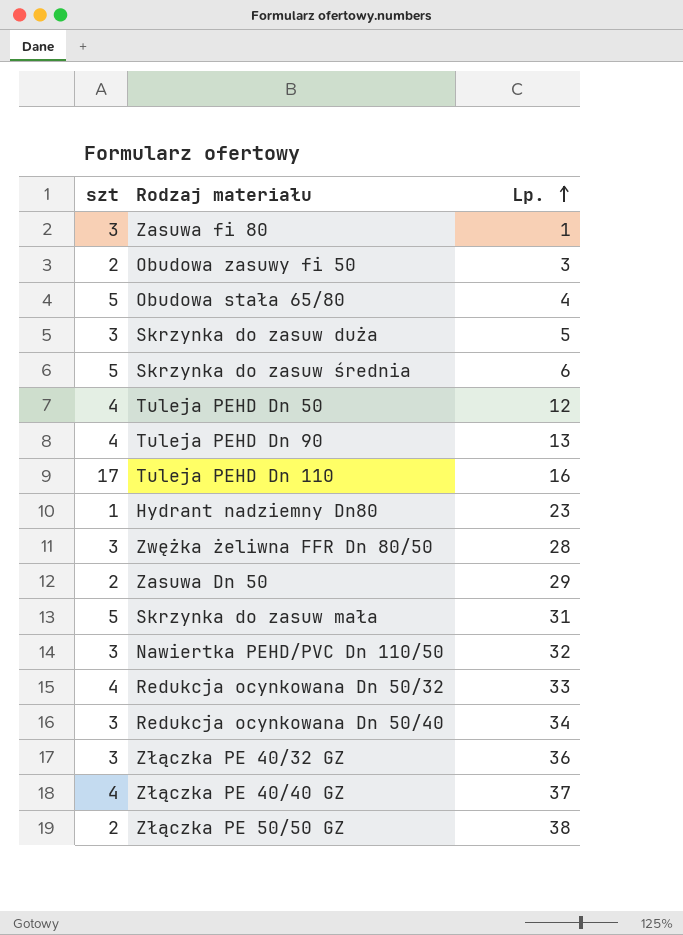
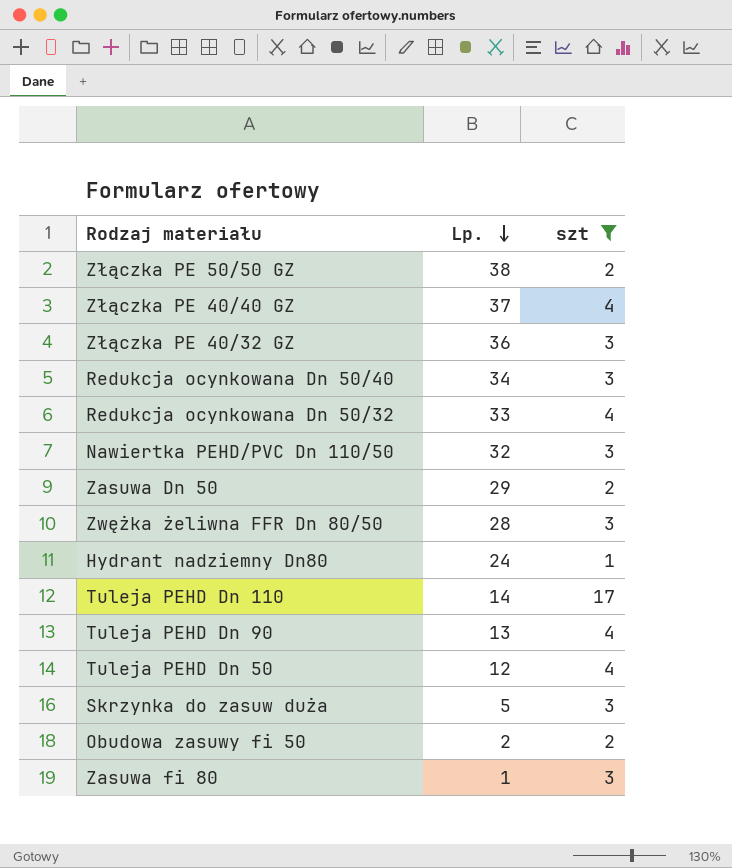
filter: none -> szt != 5
row order: Lp. ascending -> Lp. descending
column szt | position: 1 -> 3
Hydrant nadziemny Dn80 | Lp.: 23 -> 24
Tuleja PEHD Dn 110 | Lp.: 16 -> 14
Obudowa zasuwy fi 50 | Lp.: 3 -> 2

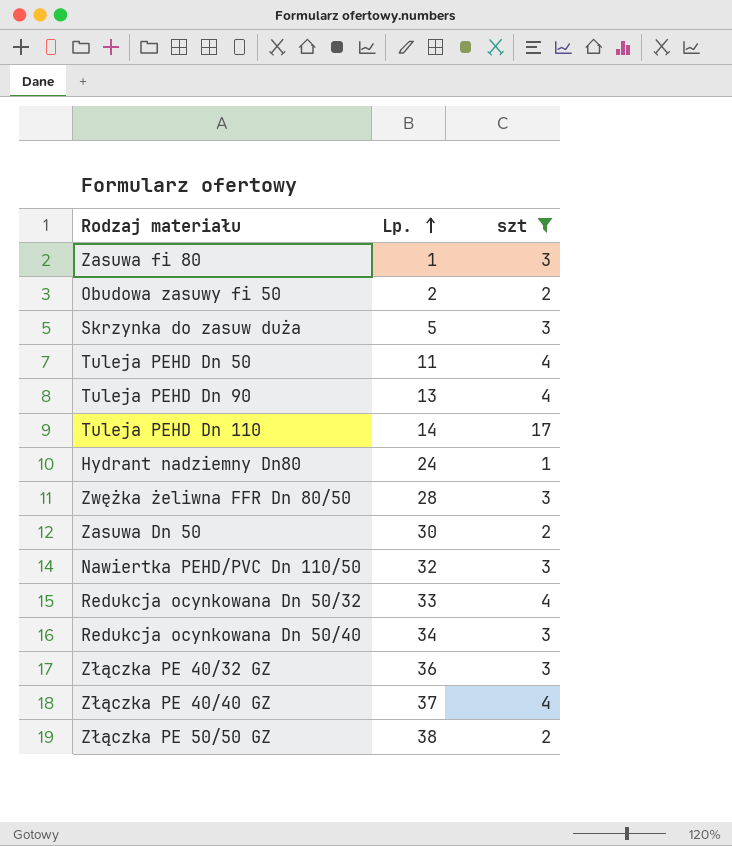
row order: Lp. descending -> Lp. ascending
Tuleja PEHD Dn 50 | Lp.: 12 -> 11
Zasuwa Dn 50 | Lp.: 29 -> 30

